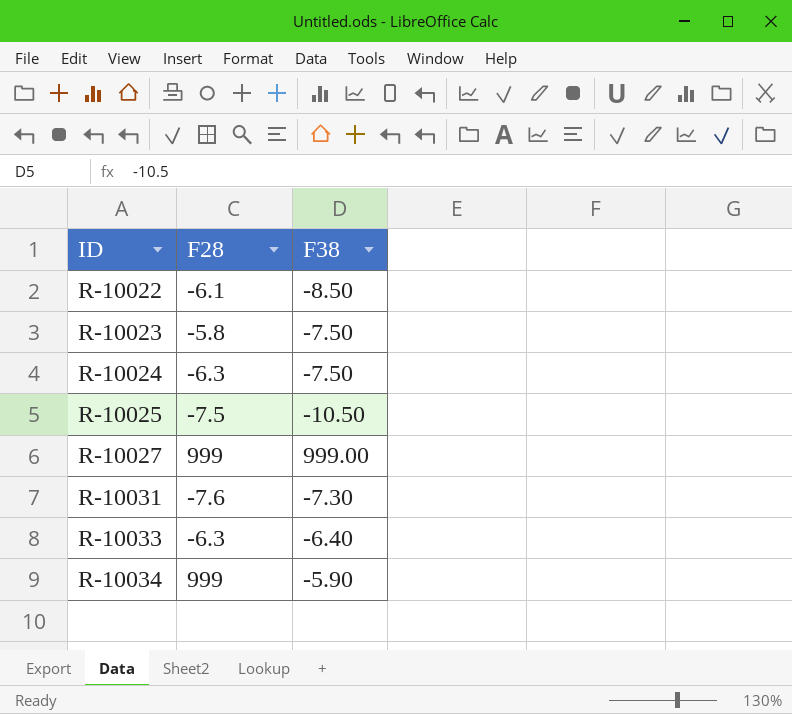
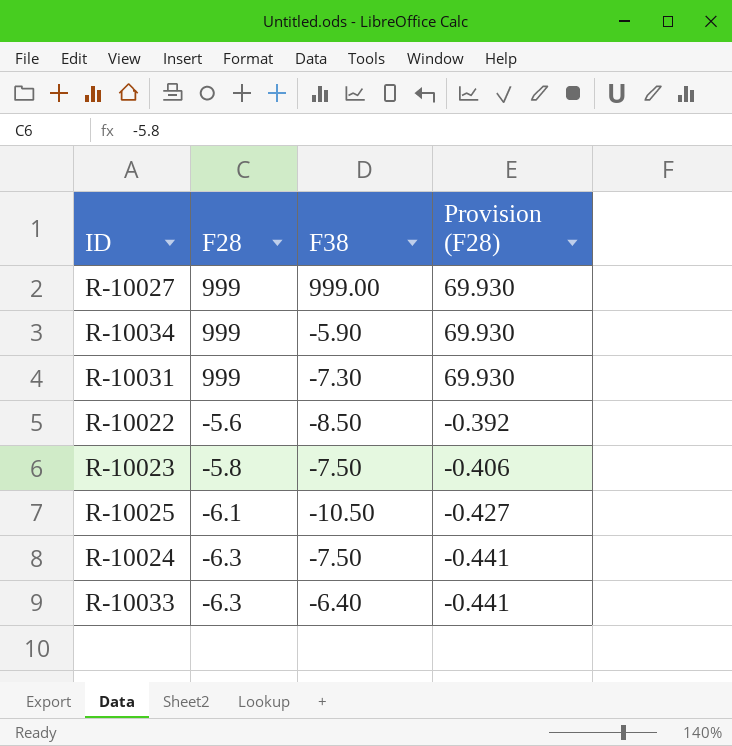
row order: ID ascending -> F28 descending
column Provision (F28) | formula: none -> [F28] * 0.07
R-10031 | F28: -7.6 -> 999
R-10022 | F28: -6.1 -> -5.6
R-10025 | F28: -7.5 -> -6.1

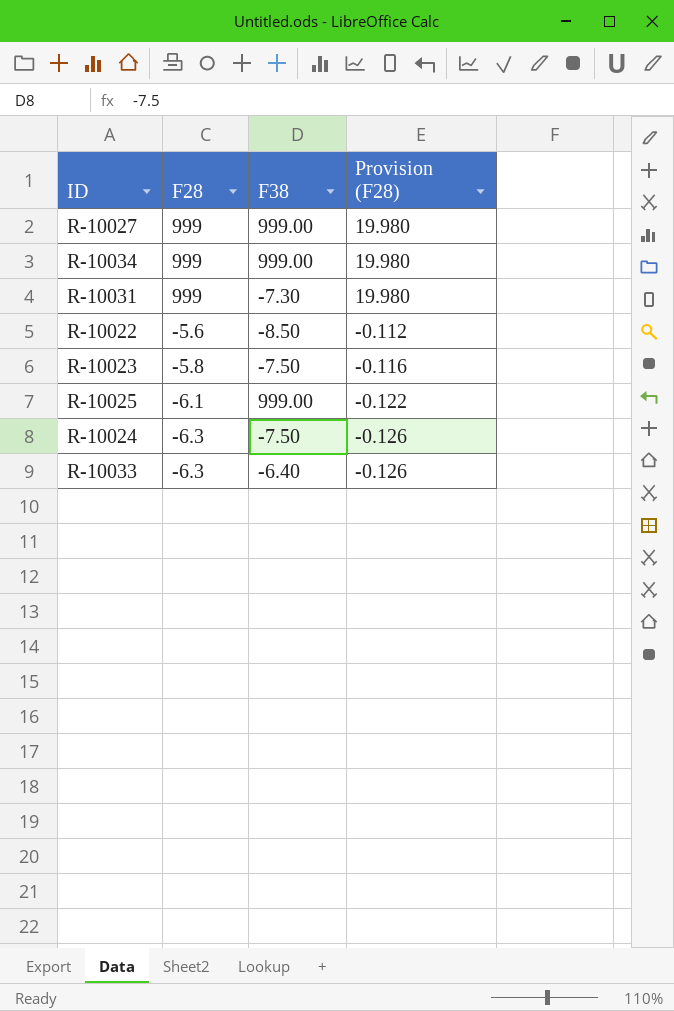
column Provision (F28) | formula: [F28] * 0.07 -> [F28] * 0.02
R-10034 | F38: -5.90 -> 999.00
R-10025 | F38: -10.50 -> 999.00

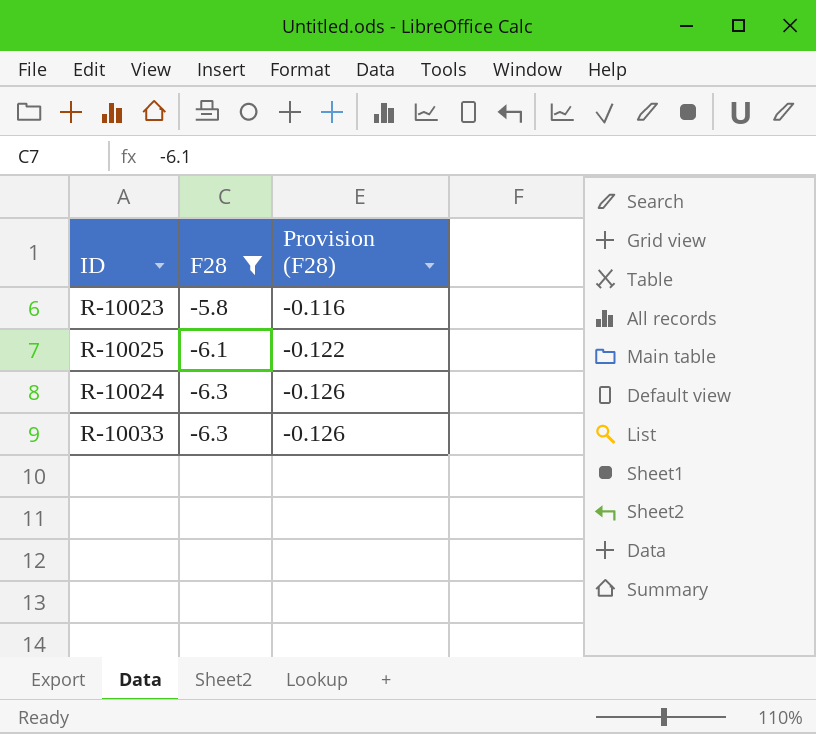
filter: none -> F28 <= -5.8
column F38 | position: 3 -> none

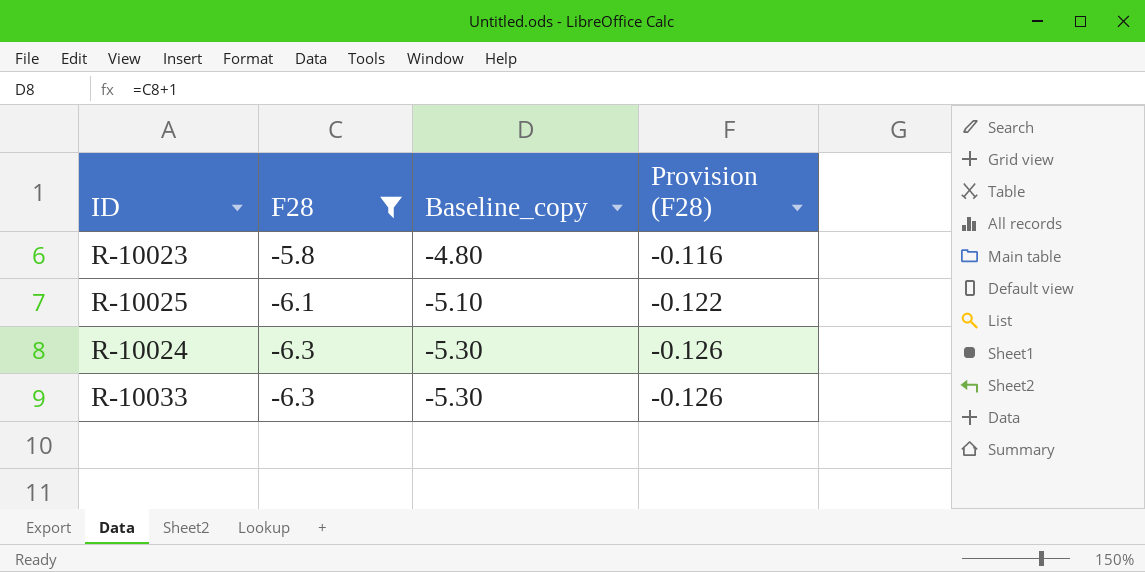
column Baseline_copy | formula: none -> [F28] + 1

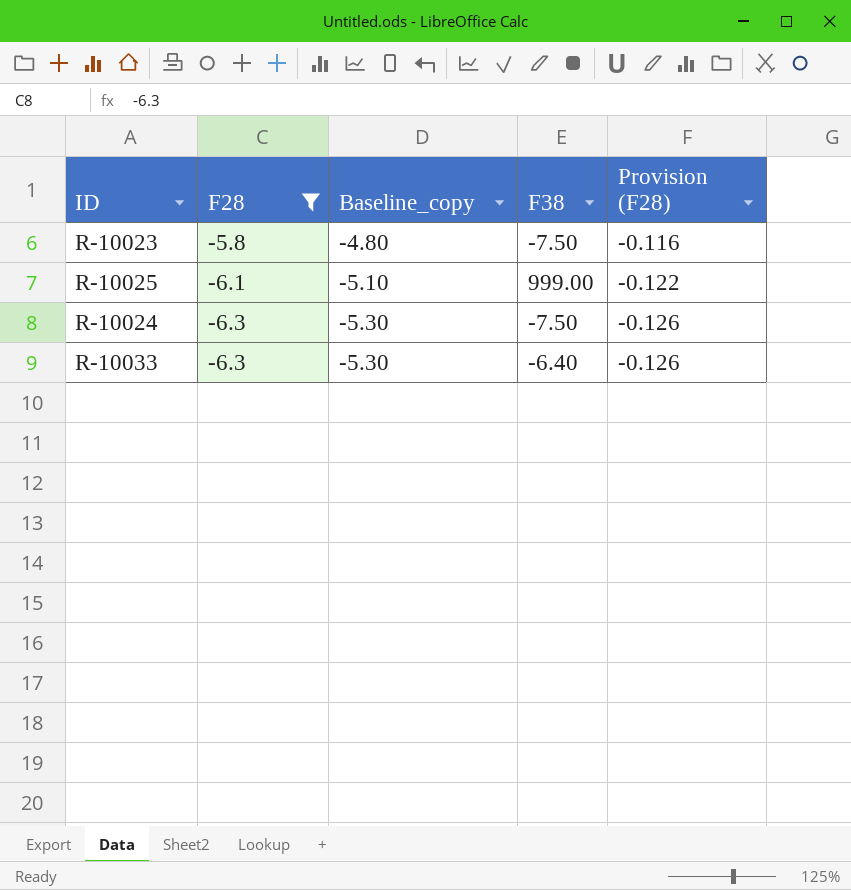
column F38 | position: none -> 4

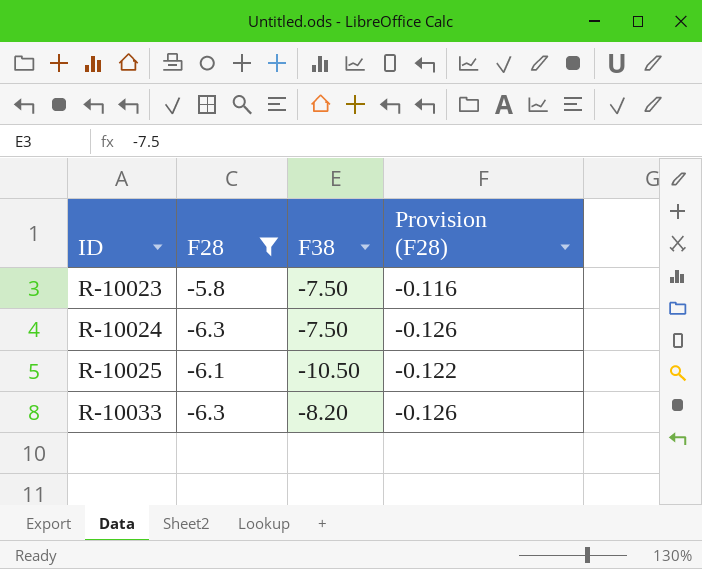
row order: F28 descending -> ID ascending
column Baseline_copy | formula: [F28] + 1 -> none
R-10025 | F38: 999.00 -> -10.50
R-10033 | F38: -6.40 -> -8.20

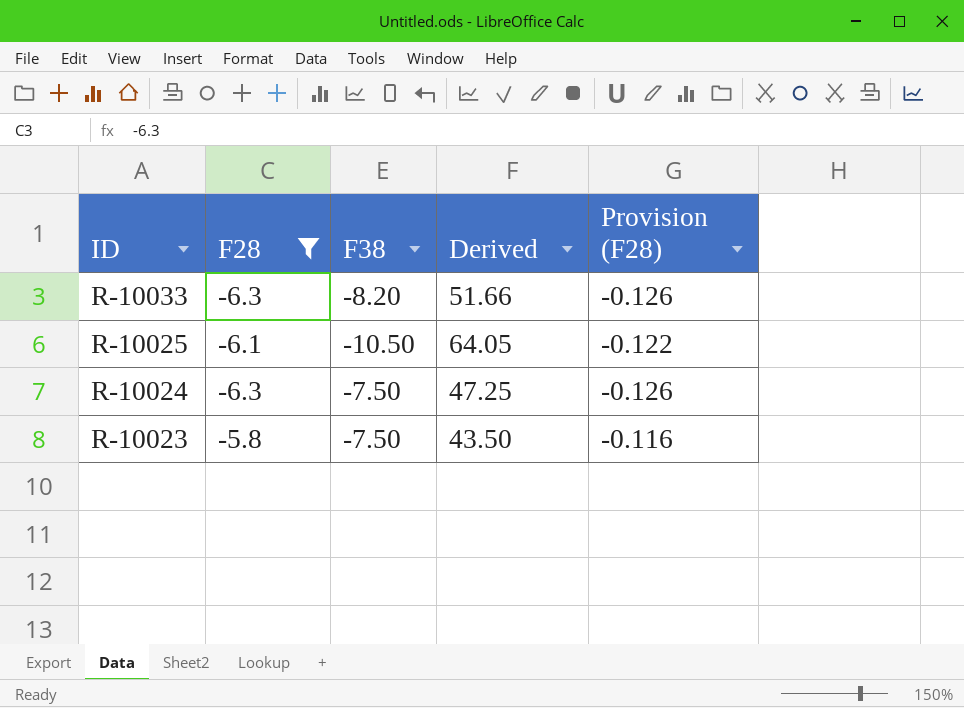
row order: ID ascending -> ID descending
column Derived | formula: none -> [F28] * [F38]

